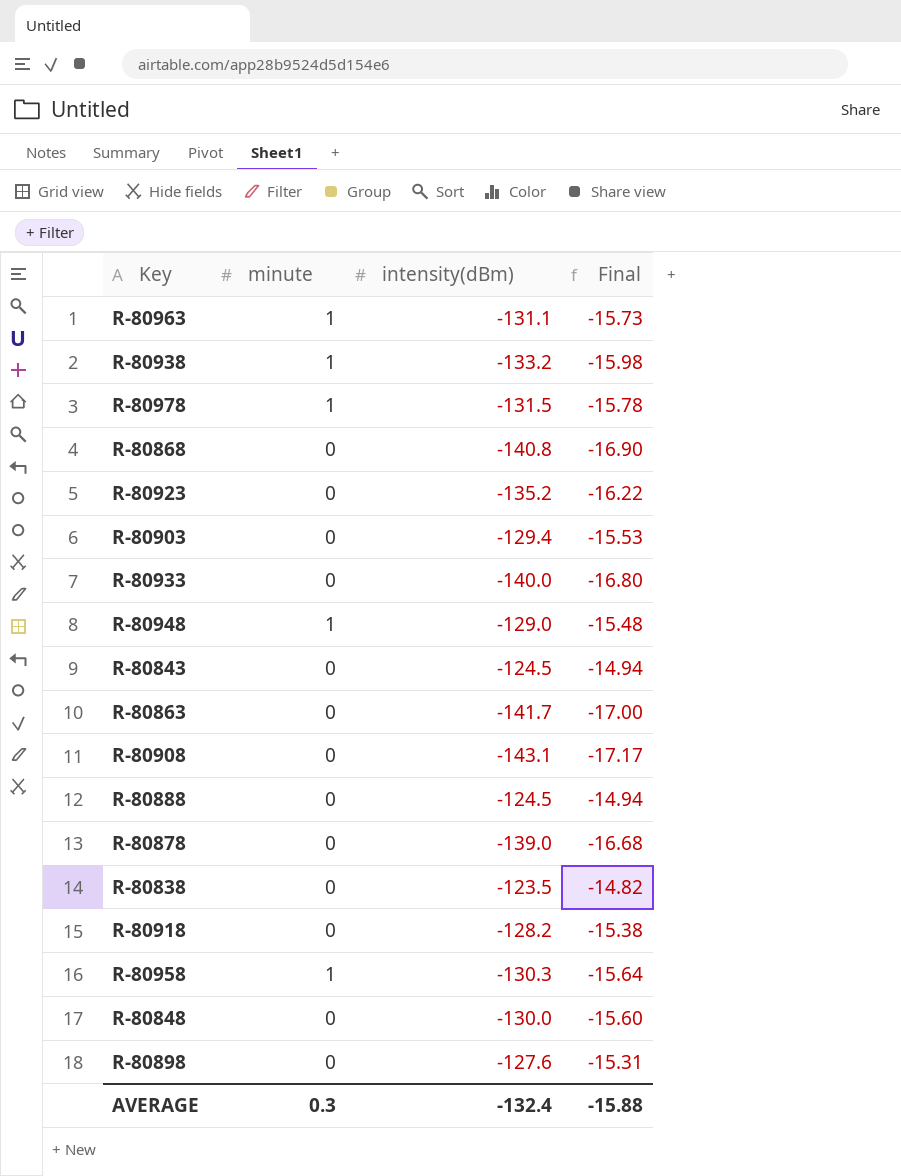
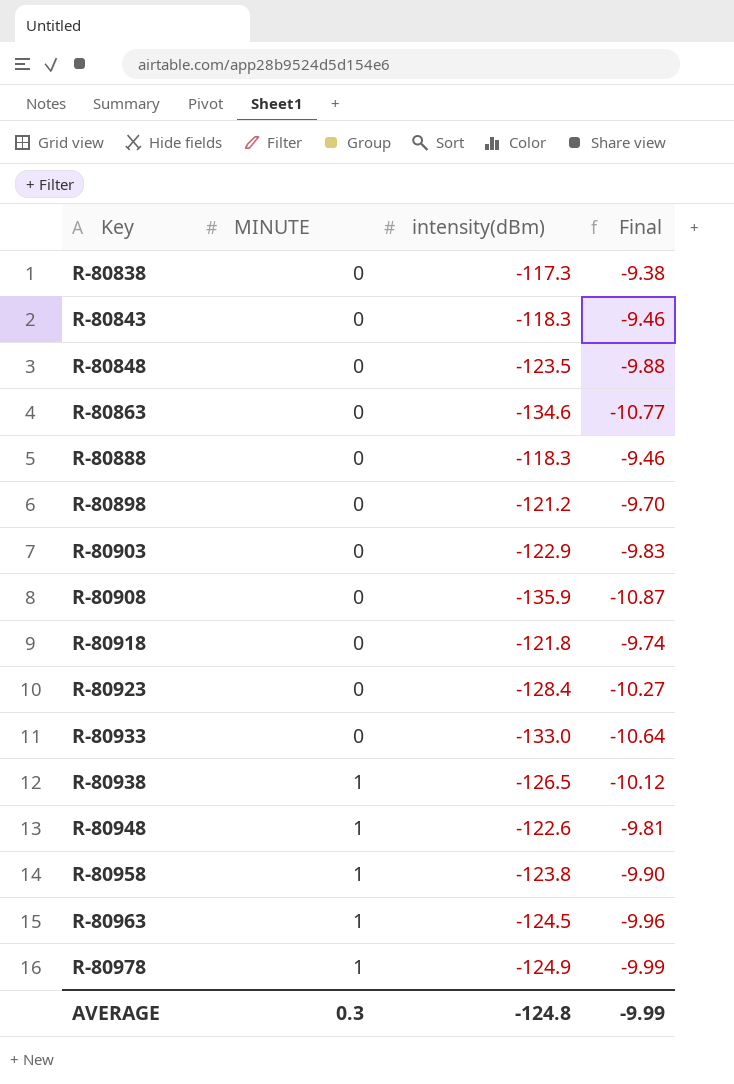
row order: none -> Key ascending
column name: minute -> MINUTE
column Final | formula: [intensity(dBm)] * 0.12 -> [intensity(dBm)] * 0.08
row R-80868: 0 | -140.8 | -16.90 -> none
row R-80878: 0 | -139.0 | -16.68 -> none
R-80838 | intensity(dBm): -123.5 -> -117.3
R-80843 | intensity(dBm): -124.5 -> -118.3
R-80848 | intensity(dBm): -130.0 -> -123.5
R-80863 | intensity(dBm): -141.7 -> -134.6
R-80888 | intensity(dBm): -124.5 -> -118.3
R-80898 | intensity(dBm): -127.6 -> -121.2
R-80903 | intensity(dBm): -129.4 -> -122.9
R-80908 | intensity(dBm): -143.1 -> -135.9
R-80918 | intensity(dBm): -128.2 -> -121.8
R-80923 | intensity(dBm): -135.2 -> -128.4
R-80933 | intensity(dBm): -140.0 -> -133.0
R-80938 | intensity(dBm): -133.2 -> -126.5
R-80948 | intensity(dBm): -129.0 -> -122.6
R-80958 | intensity(dBm): -130.3 -> -123.8
R-80963 | intensity(dBm): -131.1 -> -124.5
R-80978 | intensity(dBm): -131.5 -> -124.9
AVERAGE | intensity(dBm): -132.4 -> -124.8
AVERAGE | Final: -15.88 -> -9.99

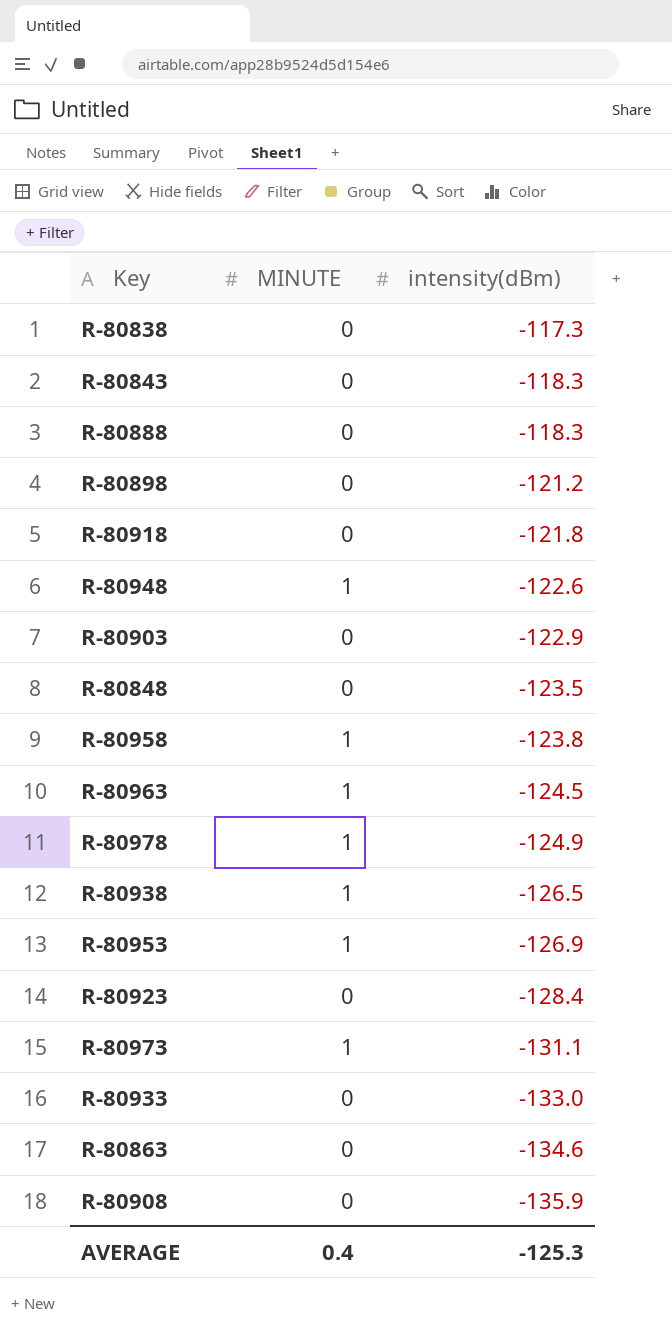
row order: Key ascending -> intensity(dBm) descending
column Final | formula: [intensity(dBm)] * 0.08 -> none
row R-80953: none -> 1 | -126.9
row R-80973: none -> 1 | -131.1
AVERAGE | MINUTE: 0.3 -> 0.4
AVERAGE | intensity(dBm): -124.8 -> -125.3

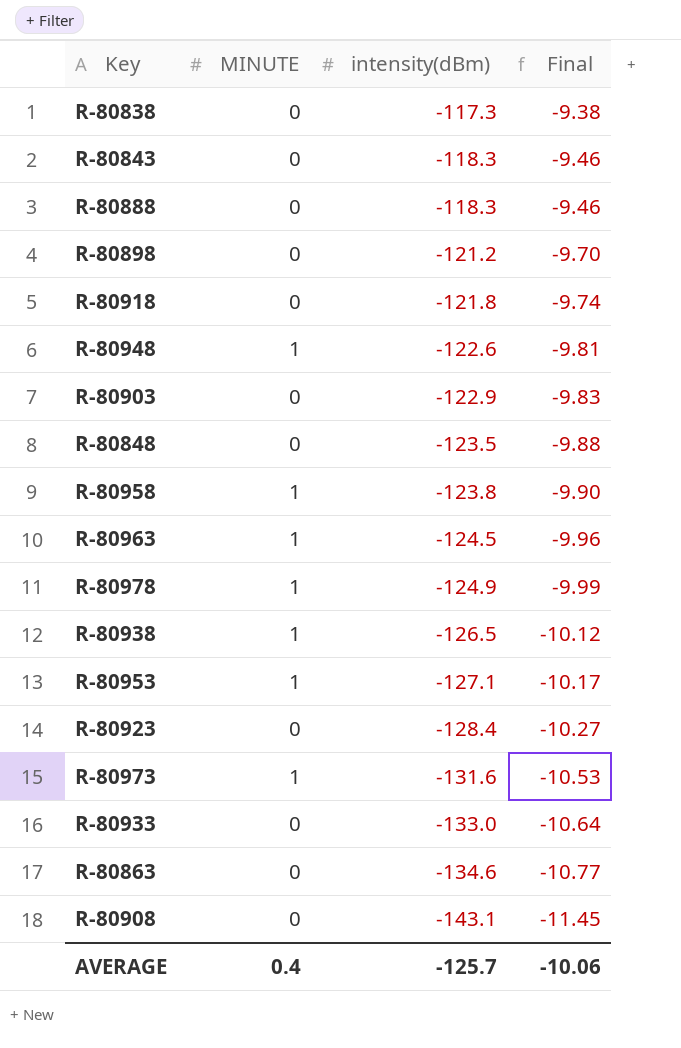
column Final | formula: none -> [intensity(dBm)] * 0.08
R-80953 | intensity(dBm): -126.9 -> -127.1
R-80973 | intensity(dBm): -131.1 -> -131.6
R-80908 | intensity(dBm): -135.9 -> -143.1
AVERAGE | intensity(dBm): -125.3 -> -125.7

